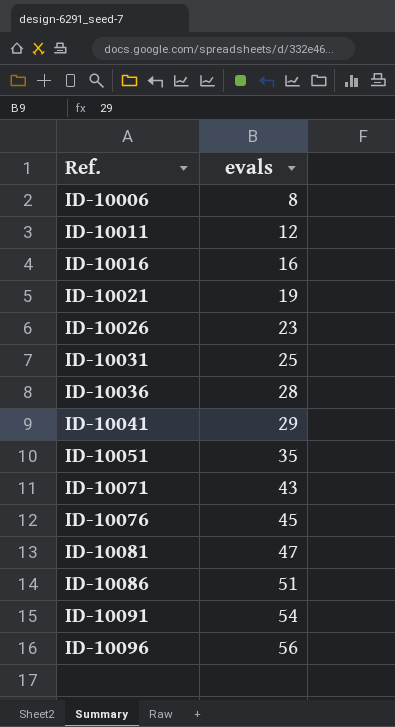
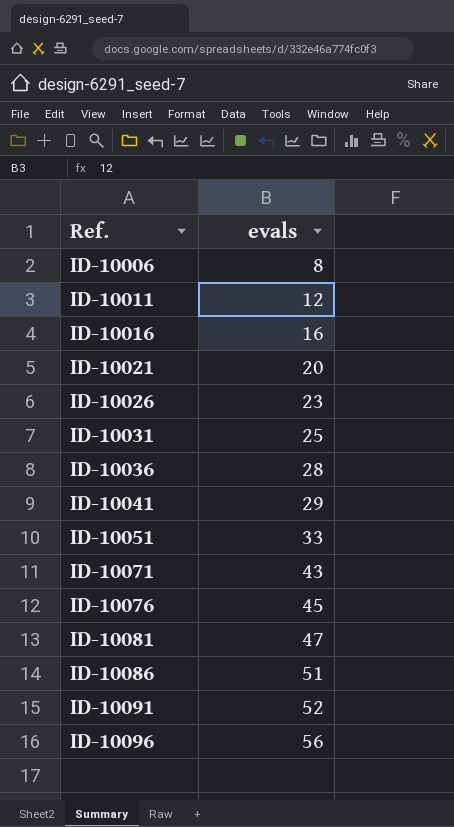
ID-10021 | evals: 19 -> 20
ID-10051 | evals: 35 -> 33
ID-10091 | evals: 54 -> 52

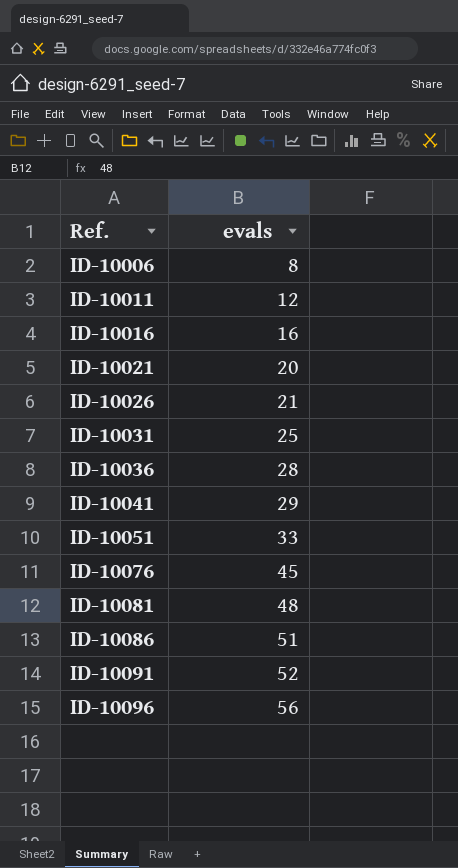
row ID-10071: 43 -> none
ID-10026 | evals: 23 -> 21
ID-10081 | evals: 47 -> 48

